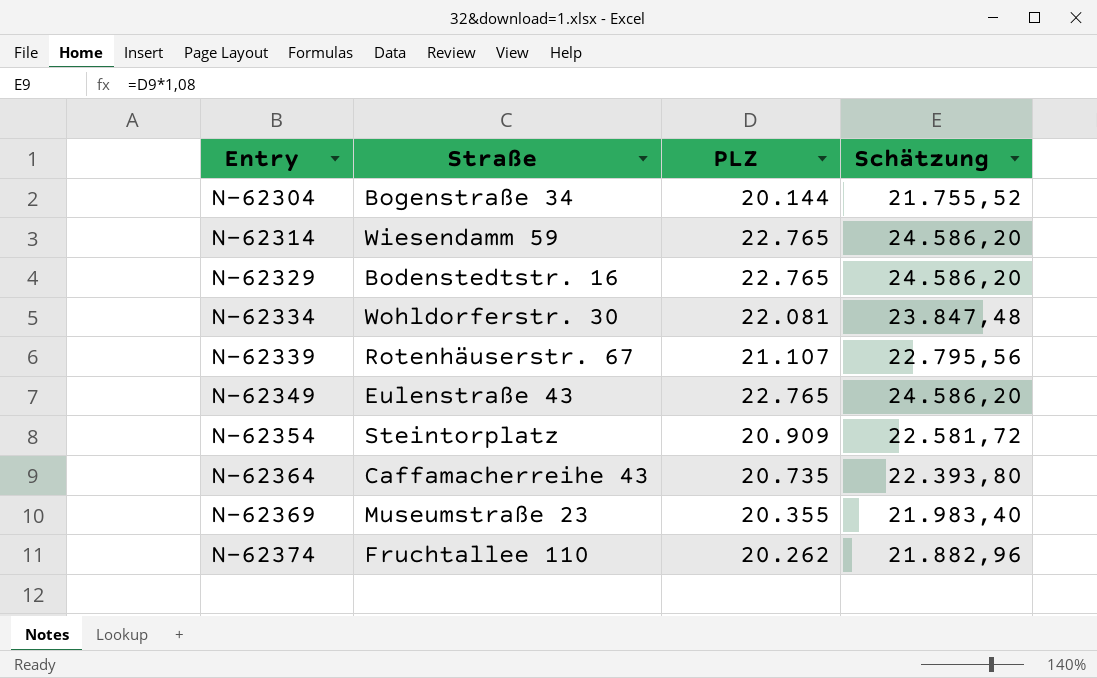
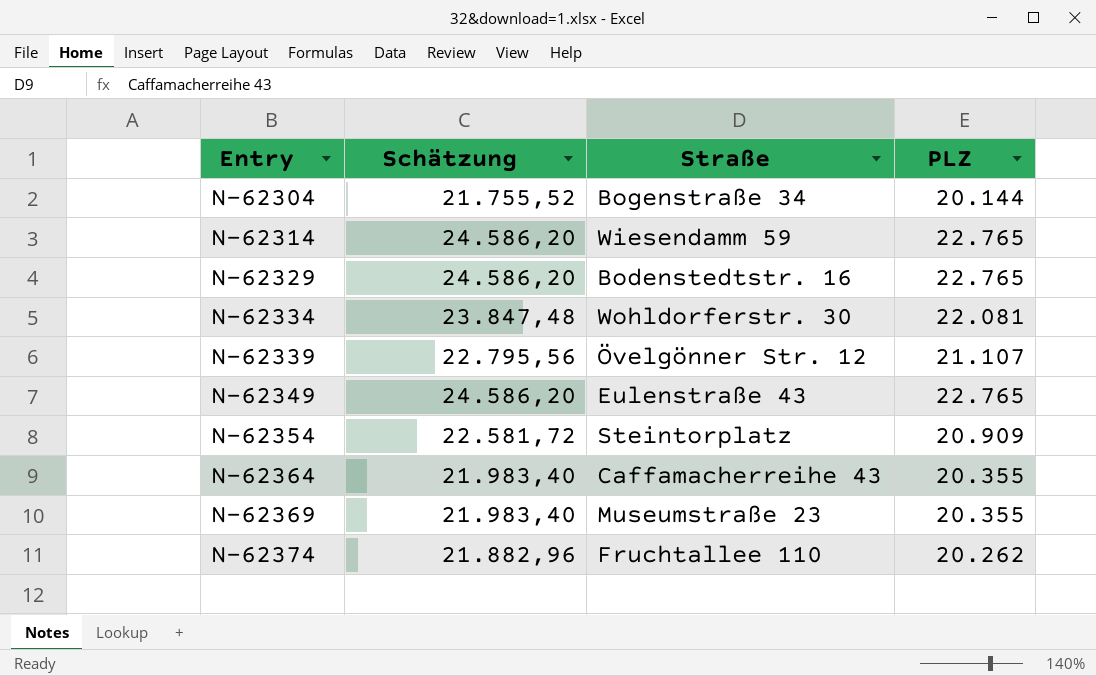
column Schätzung | position: 4 -> 2
N-62339 | Straße: Rotenhäuserstr. 67 -> Övelgönner Str. 12
N-62364 | Schätzung: 22.393,80 -> 21.983,40
N-62364 | PLZ: 20.735 -> 20.355

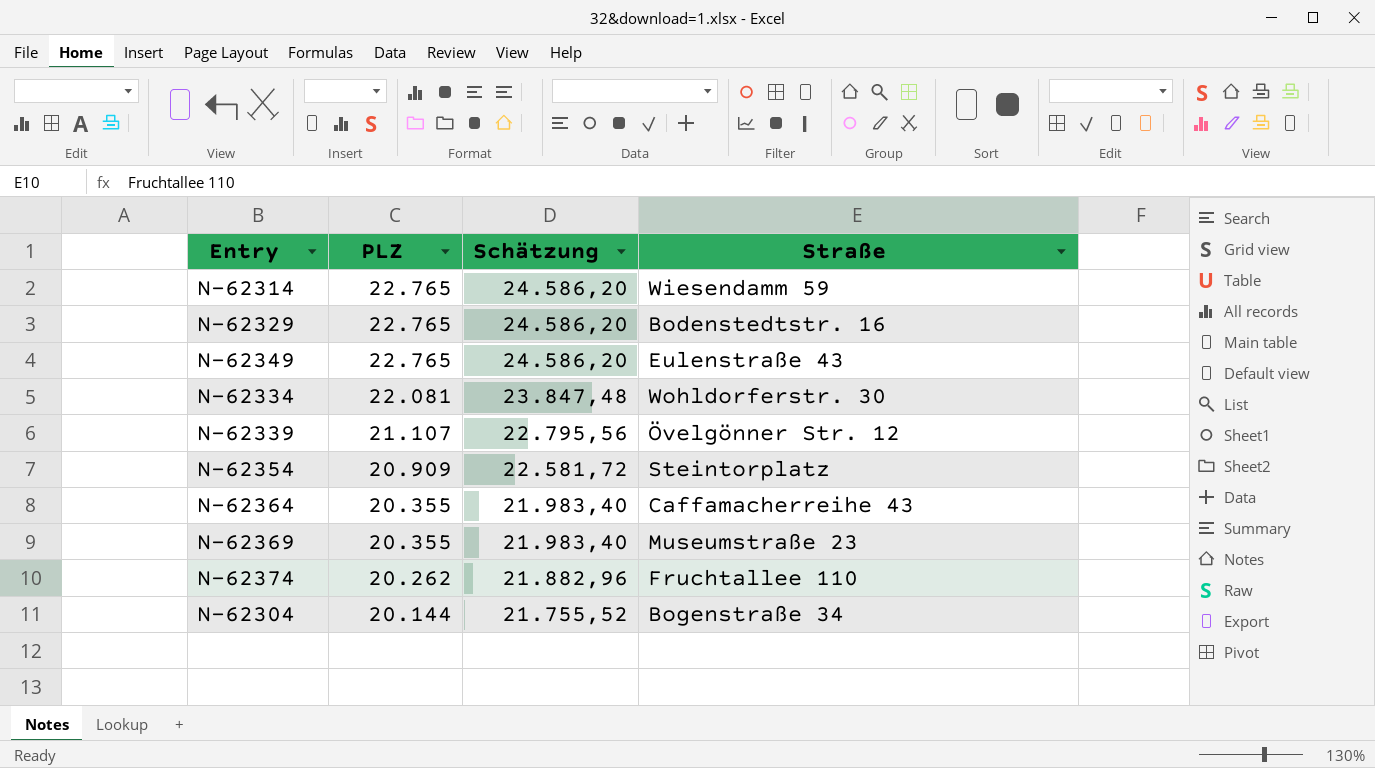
row order: Entry ascending -> PLZ descending
column PLZ | position: 4 -> 2

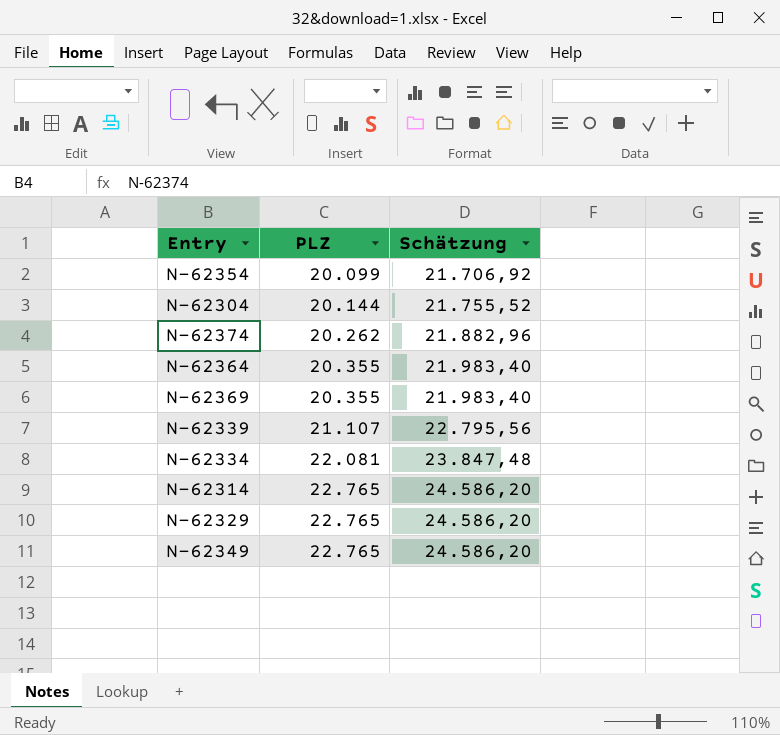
row order: PLZ descending -> PLZ ascending
column Straße | position: 4 -> none
N-62354 | PLZ: 20.909 -> 20.099
N-62354 | Schätzung: 22.581,72 -> 21.706,92

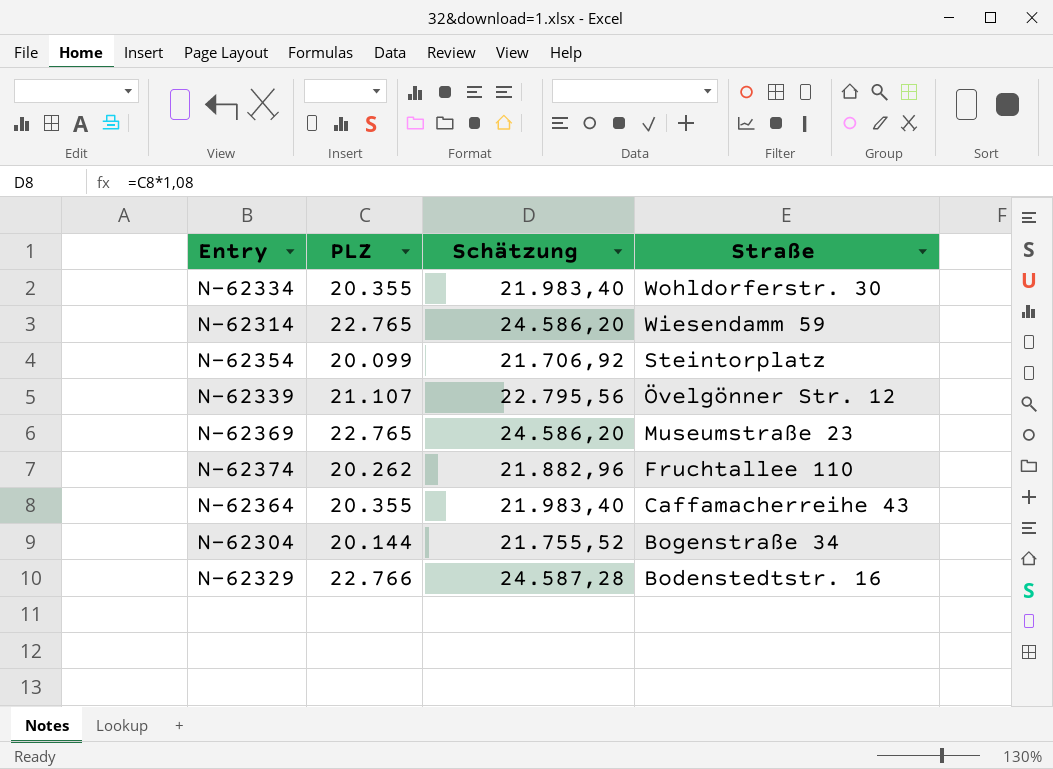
row order: PLZ ascending -> Straße descending
column Straße | position: none -> 4
row N-62349: 22.765 | 24.586,20 -> none
N-62334 | PLZ: 22.081 -> 20.355
N-62334 | Schätzung: 23.847,48 -> 21.983,40
N-62369 | PLZ: 20.355 -> 22.765
N-62369 | Schätzung: 21.983,40 -> 24.586,20
N-62329 | PLZ: 22.765 -> 22.766
N-62329 | Schätzung: 24.586,20 -> 24.587,28

